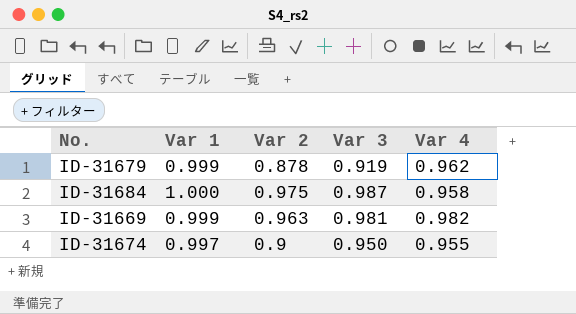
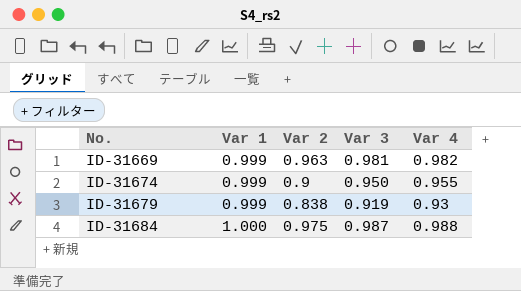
row order: none -> No. ascending
ID-31674 | Var 1: 0.997 -> 0.999
ID-31679 | Var 2: 0.878 -> 0.838
ID-31679 | Var 4: 0.962 -> 0.93
ID-31684 | Var 4: 0.958 -> 0.988

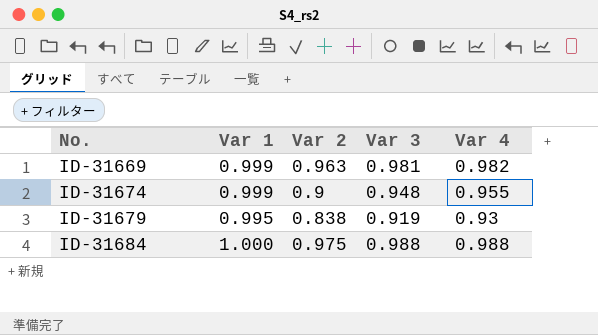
ID-31674 | Var 3: 0.950 -> 0.948
ID-31679 | Var 1: 0.999 -> 0.995
ID-31684 | Var 3: 0.987 -> 0.988

